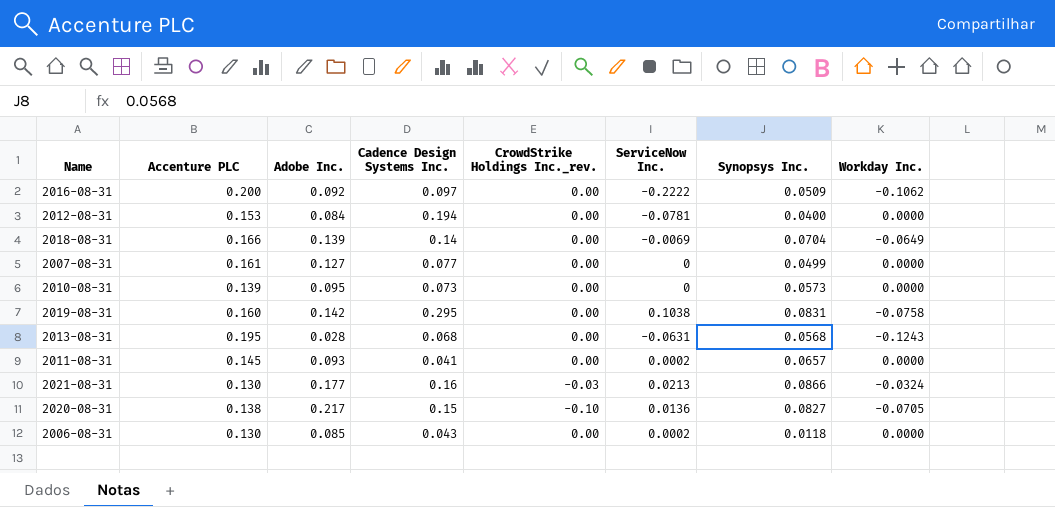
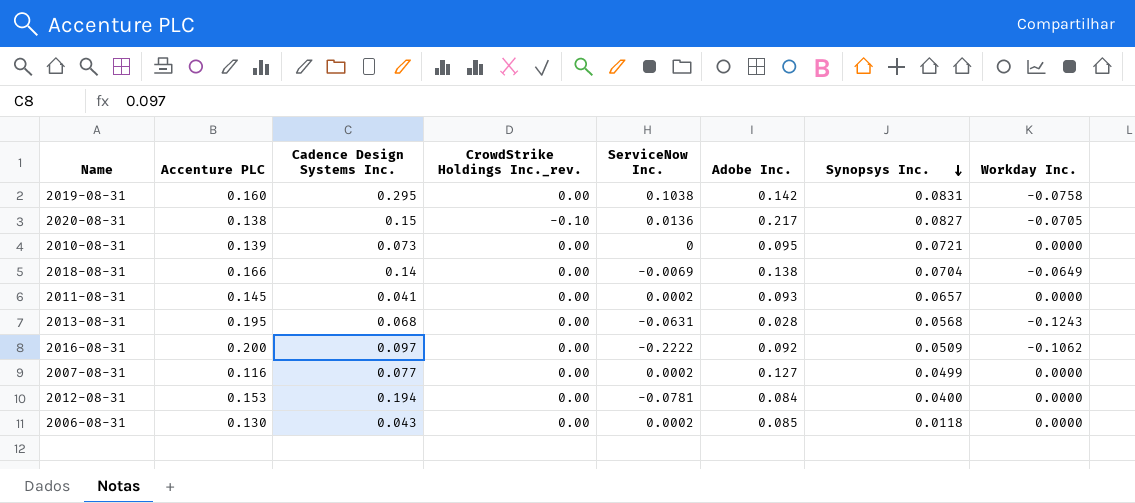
row order: none -> Synopsys Inc. descending
column Adobe Inc. | position: 3 -> 6
row 2021-08-31: 0.130 | 0.177 | 0.16 | -0.03 | 0.0213 | 0.0866 | -0.0324 -> none
2010-08-31 | Synopsys Inc.: 0.0573 -> 0.0721
2018-08-31 | Adobe Inc.: 0.139 -> 0.138
2007-08-31 | Accenture PLC: 0.161 -> 0.116
2007-08-31 | ServiceNow Inc.: 0 -> 0.0002

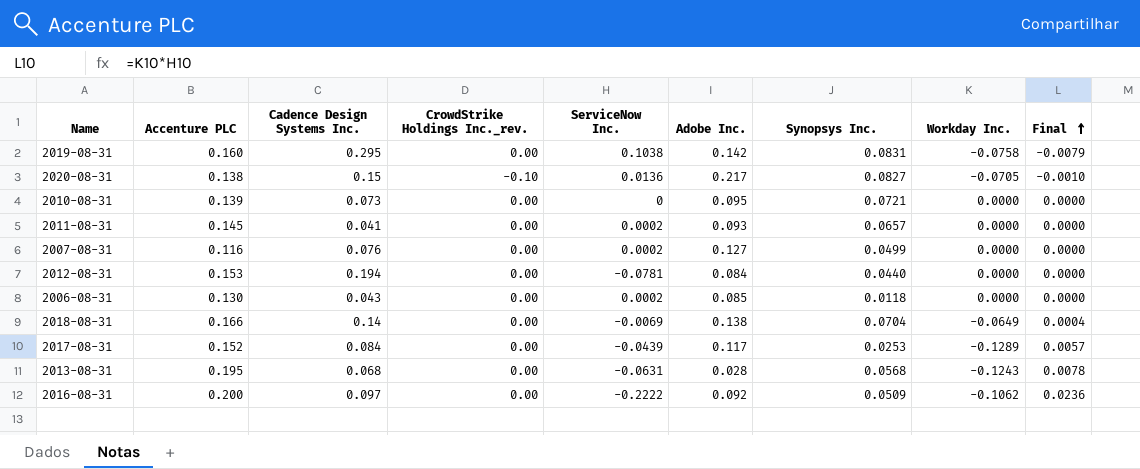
row order: Synopsys Inc. descending -> Final ascending
column Final | formula: none -> [ServiceNow Inc.] * [Workday Inc.]
2007-08-31 | Cadence Design Systems Inc.: 0.077 -> 0.076
2012-08-31 | Synopsys Inc.: 0.0400 -> 0.0440
row 2017-08-31: none -> 0.152 | 0.084 | 0.00 | -0.0439 | 0.117 | 0.0253 | -0.1289 | 0.0057

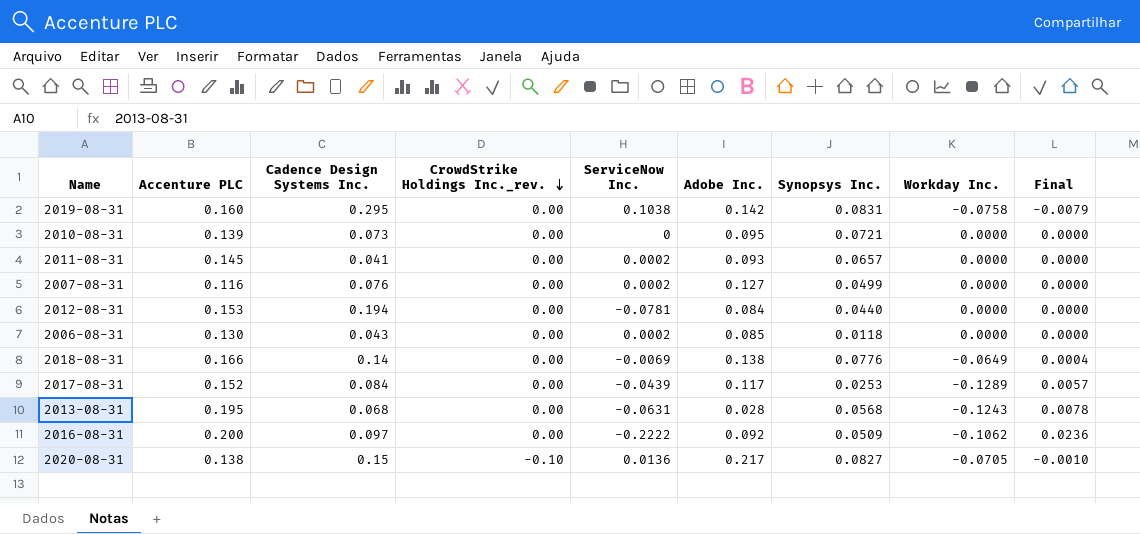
row order: Final ascending -> CrowdStrike Holdings Inc._rev. descending
2018-08-31 | Synopsys Inc.: 0.0704 -> 0.0776

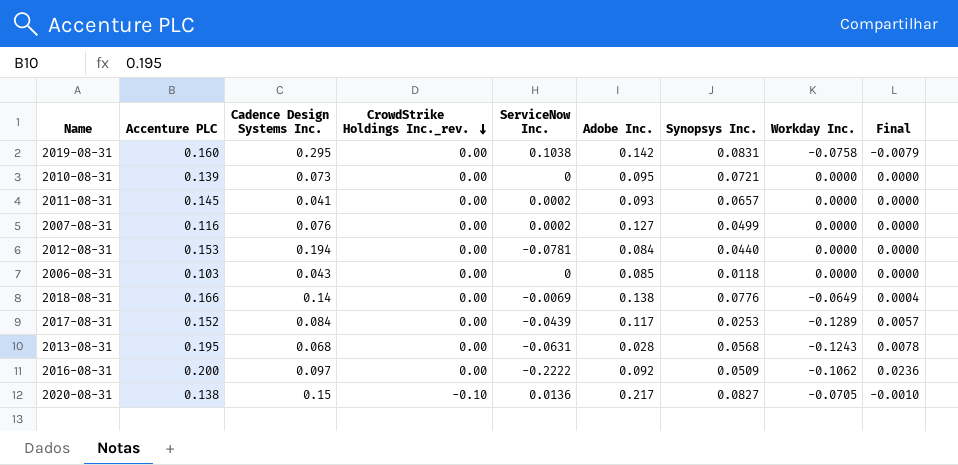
2006-08-31 | Accenture PLC: 0.130 -> 0.103
2006-08-31 | ServiceNow Inc.: 0.0002 -> 0

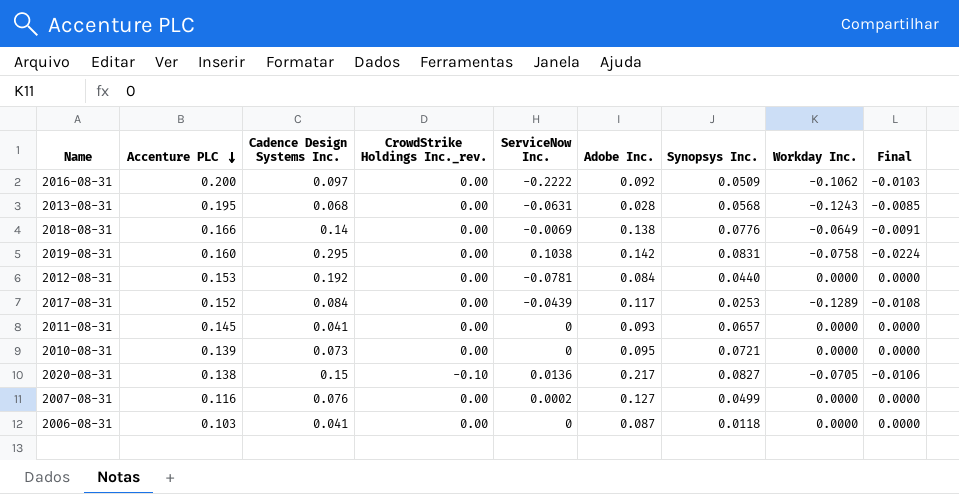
row order: CrowdStrike Holdings Inc._rev. descending -> Accenture PLC descending
column Final | formula: [ServiceNow Inc.] * [Workday Inc.] -> [Cadence Design Systems Inc.] * [Workday Inc.]
2012-08-31 | Cadence Design Systems Inc.: 0.194 -> 0.192
2011-08-31 | ServiceNow Inc.: 0.0002 -> 0
2006-08-31 | Cadence Design Systems Inc.: 0.043 -> 0.041
2006-08-31 | Adobe Inc.: 0.085 -> 0.087

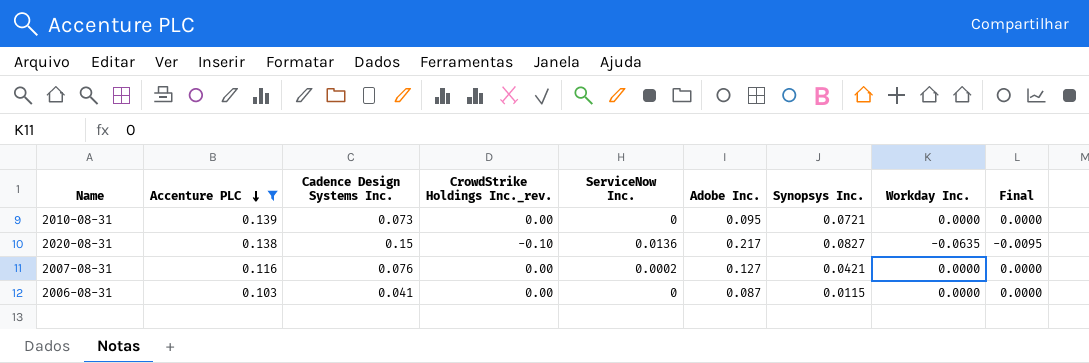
filter: none -> Accenture PLC <= 0.139
2020-08-31 | Workday Inc.: -0.0705 -> -0.0635
2020-08-31 | Final: -0.0106 -> -0.0095
2007-08-31 | Synopsys Inc.: 0.0499 -> 0.0421
2006-08-31 | Synopsys Inc.: 0.0118 -> 0.0115

